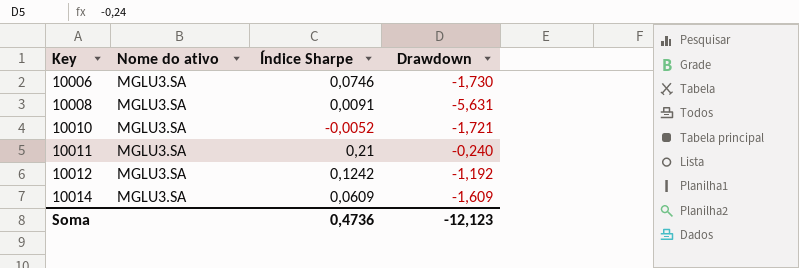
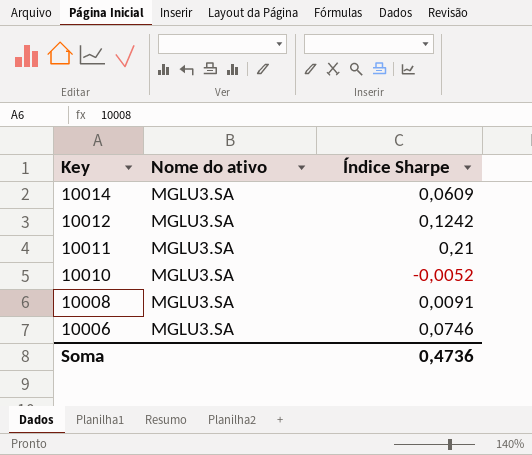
row order: Key ascending -> Key descending
column Drawdown | position: 4 -> none

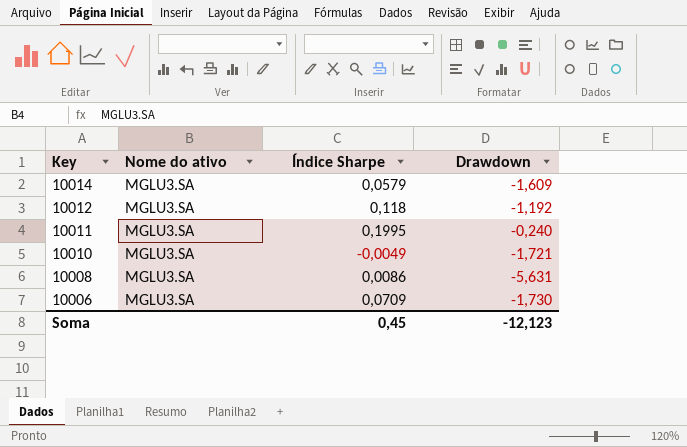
column Drawdown | position: none -> 4
10014 | Índice Sharpe: 0,0609 -> 0,0579
10012 | Índice Sharpe: 0,1242 -> 0,118
10011 | Índice Sharpe: 0,21 -> 0,1995
10010 | Índice Sharpe: -0,0052 -> -0,0049
10008 | Índice Sharpe: 0,0091 -> 0,0086
10006 | Índice Sharpe: 0,0746 -> 0,0709
Soma | Índice Sharpe: 0,4736 -> 0,45

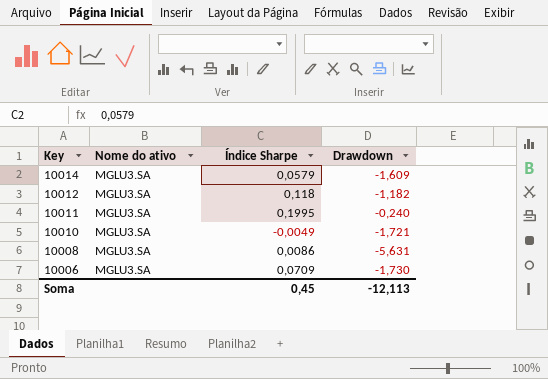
10012 | Drawdown: -1,192 -> -1,182
Soma | Drawdown: -12,123 -> -12,113

